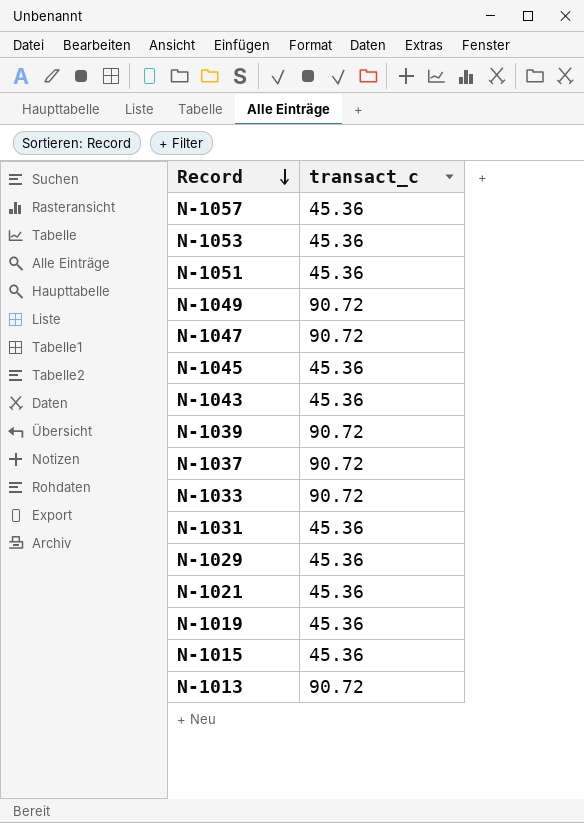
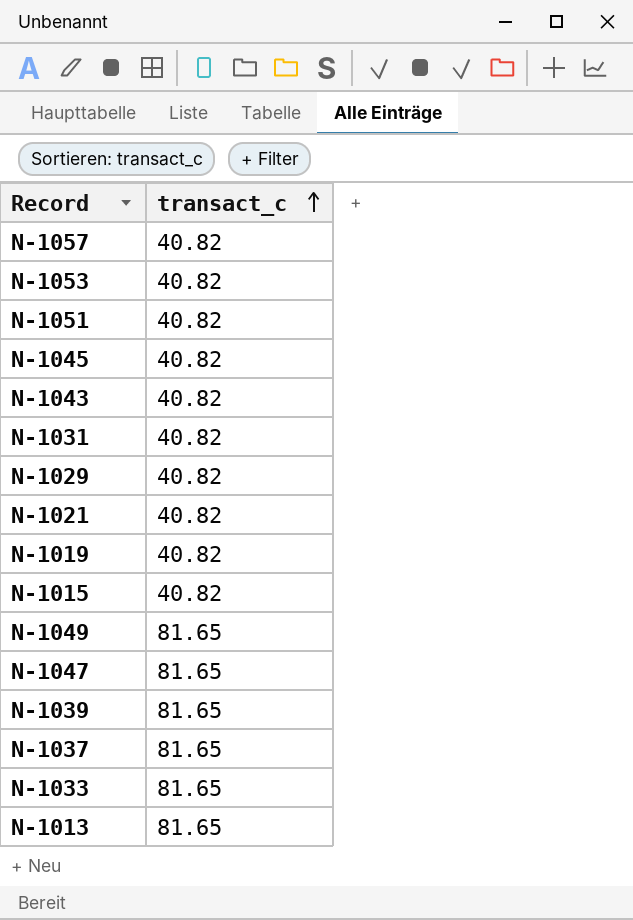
row order: Record descending -> transact_c ascending
N-1057 | transact_c: 45.36 -> 40.82
N-1053 | transact_c: 45.36 -> 40.82
N-1051 | transact_c: 45.36 -> 40.82
N-1045 | transact_c: 45.36 -> 40.82
N-1043 | transact_c: 45.36 -> 40.82
N-1031 | transact_c: 45.36 -> 40.82
N-1029 | transact_c: 45.36 -> 40.82
N-1021 | transact_c: 45.36 -> 40.82
N-1019 | transact_c: 45.36 -> 40.82
N-1015 | transact_c: 45.36 -> 40.82
N-1049 | transact_c: 90.72 -> 81.65
N-1047 | transact_c: 90.72 -> 81.65
N-1039 | transact_c: 90.72 -> 81.65
N-1037 | transact_c: 90.72 -> 81.65
N-1033 | transact_c: 90.72 -> 81.65
N-1013 | transact_c: 90.72 -> 81.65

